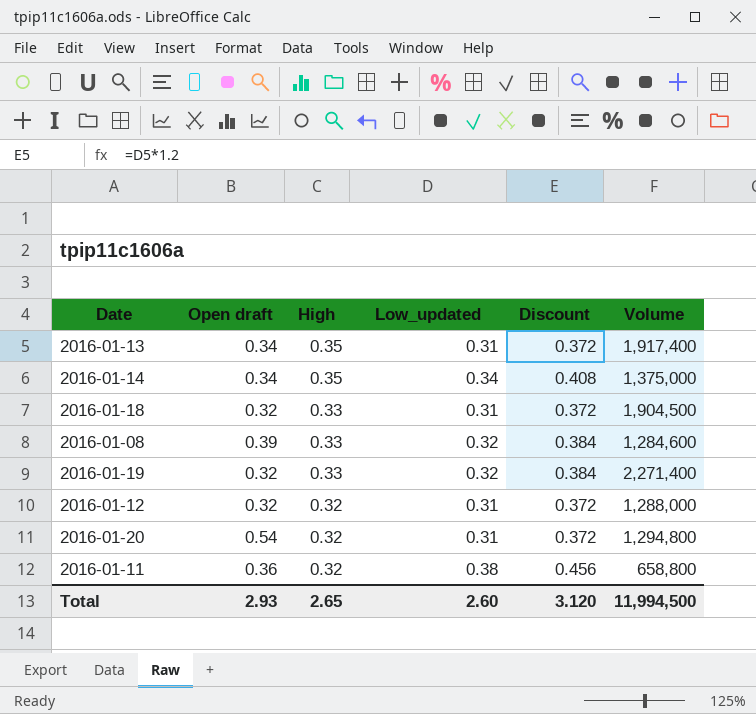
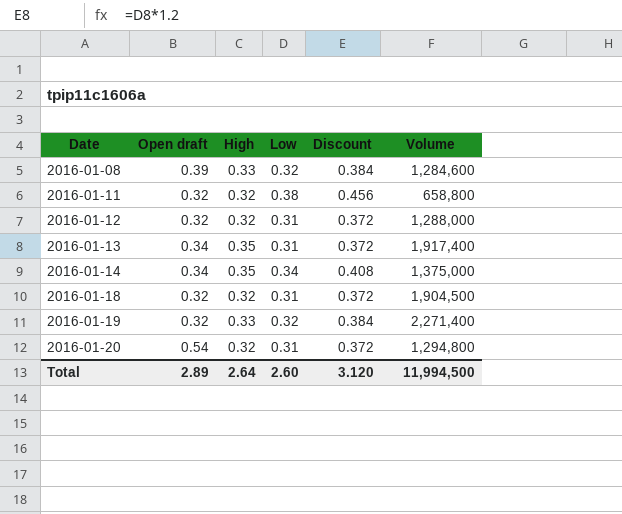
row order: High descending -> Date ascending
column name: Low_updated -> Low
2016-01-11 | Open draft: 0.36 -> 0.32
2016-01-18 | High: 0.33 -> 0.32
Total | Open draft: 2.93 -> 2.89
Total | High: 2.65 -> 2.64

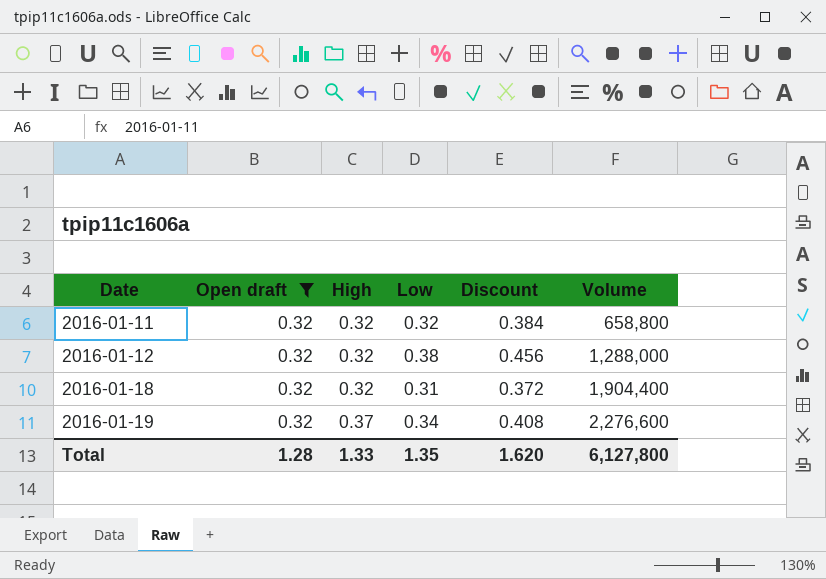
filter: none -> Open draft = 0.32
2016-01-11 | Low: 0.38 -> 0.32
2016-01-11 | Discount: 0.456 -> 0.384
2016-01-12 | Low: 0.31 -> 0.38
2016-01-12 | Discount: 0.372 -> 0.456
2016-01-18 | Volume: 1,904,500 -> 1,904,400
2016-01-19 | High: 0.33 -> 0.37
2016-01-19 | Low: 0.32 -> 0.34
2016-01-19 | Discount: 0.384 -> 0.408
2016-01-19 | Volume: 2,271,400 -> 2,276,600
Total | Open draft: 2.89 -> 1.28
Total | High: 2.64 -> 1.33
Total | Low: 2.60 -> 1.35
Total | Discount: 3.120 -> 1.620
Total | Volume: 11,994,500 -> 6,127,800

